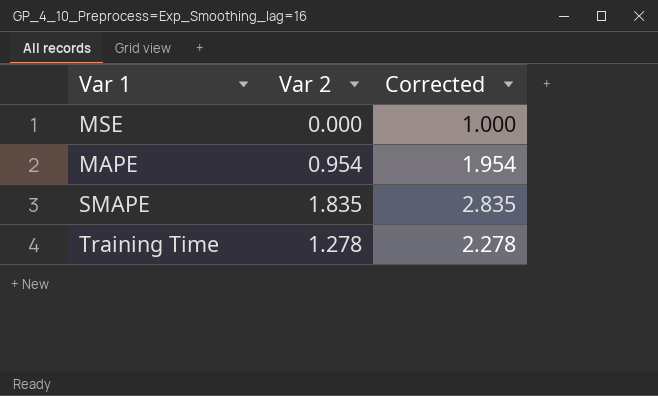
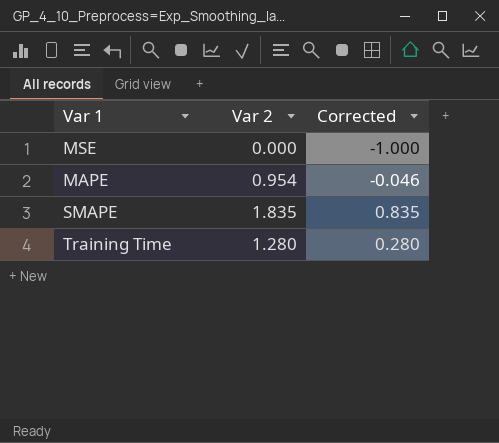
column Corrected | formula: [Var 2] + 1 -> [Var 2] - 1
Training Time | Var 2: 1.278 -> 1.280

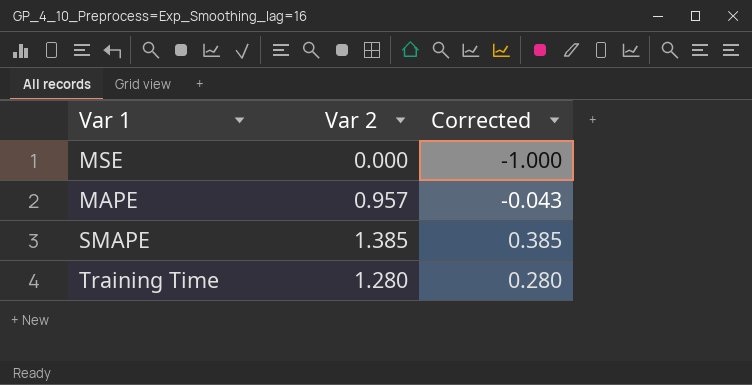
MAPE | Var 2: 0.954 -> 0.957
MAPE | Corrected: -0.046 -> -0.043
SMAPE | Var 2: 1.835 -> 1.385
SMAPE | Corrected: 0.835 -> 0.385

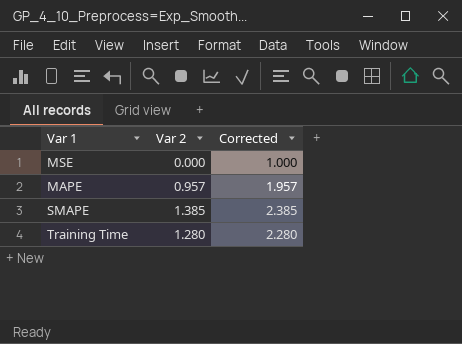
column Corrected | formula: [Var 2] - 1 -> [Var 2] + 1

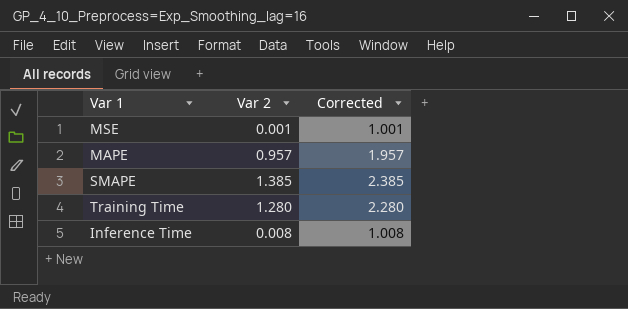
MSE | Var 2: 0.000 -> 0.001
MSE | Corrected: 1.000 -> 1.001
row Inference Time: none -> 0.008 | 1.008

